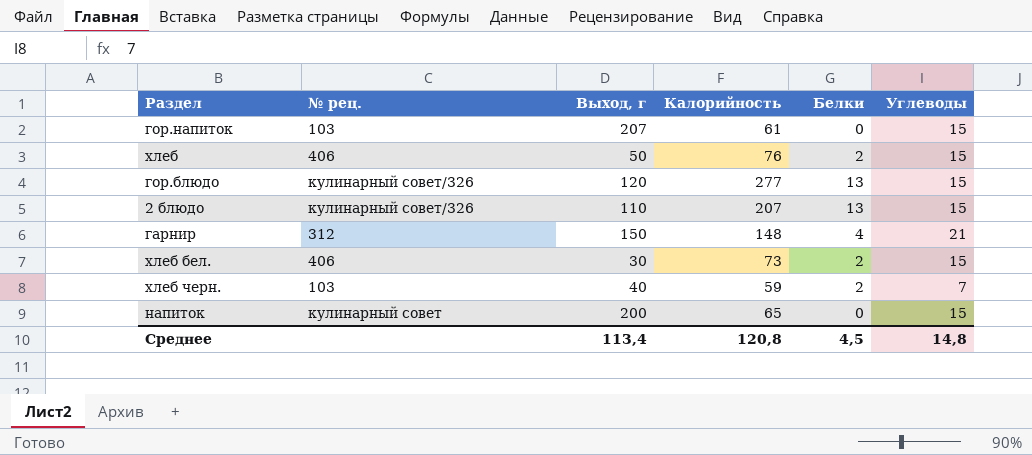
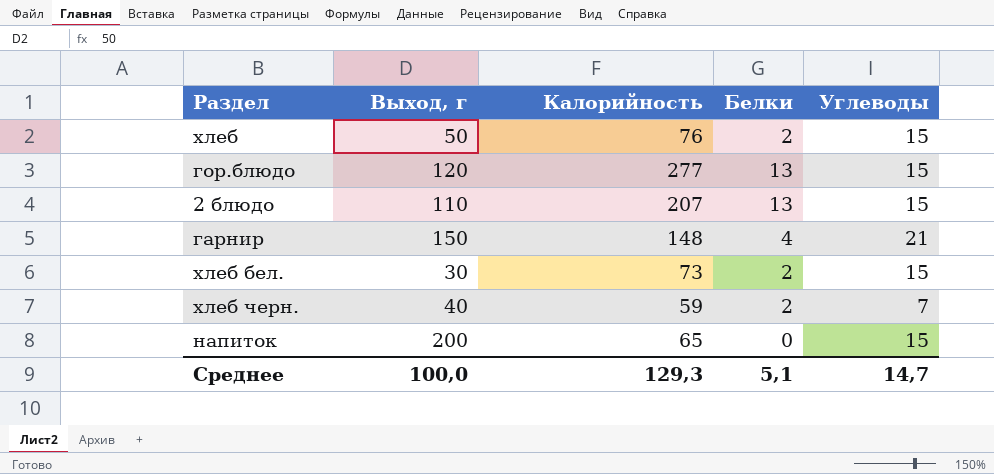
column № рец. | position: 2 -> none
row гор.напиток: 103 | 207 | 61 | 0 | 15 -> none
Среднее | Выход, г: 113,4 -> 100,0
Среднее | Калорийность: 120,8 -> 129,3
Среднее | Белки: 4,5 -> 5,1
Среднее | Углеводы: 14,8 -> 14,7

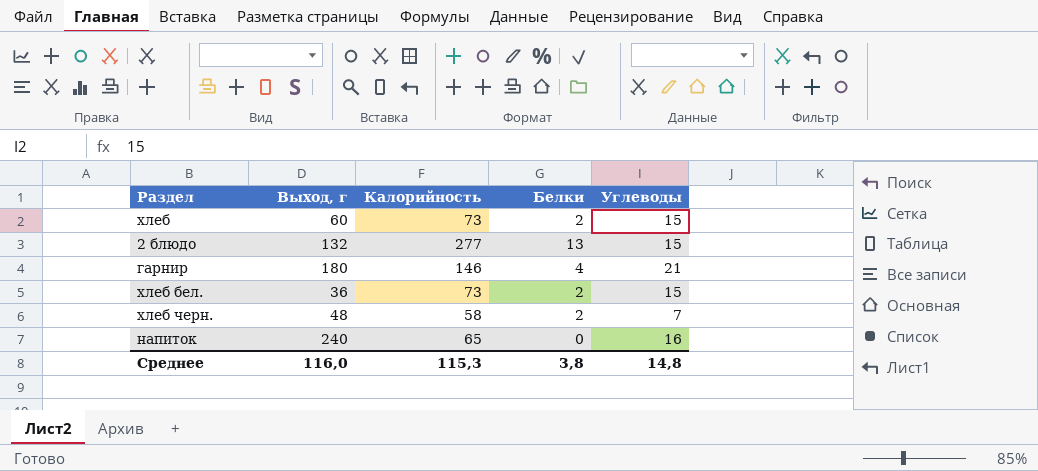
row гор.блюдо: 120 | 277 | 13 | 15 -> none
хлеб | Выход, г: 50 -> 60
хлеб | Калорийность: 76 -> 73
2 блюдо | Выход, г: 110 -> 132
2 блюдо | Калорийность: 207 -> 277
гарнир | Выход, г: 150 -> 180
гарнир | Калорийность: 148 -> 146
хлеб бел. | Выход, г: 30 -> 36
хлеб черн. | Выход, г: 40 -> 48
хлеб черн. | Калорийность: 59 -> 58
напиток | Выход, г: 200 -> 240
напиток | Углеводы: 15 -> 16
Среднее | Выход, г: 100,0 -> 116,0
Среднее | Калорийность: 129,3 -> 115,3
Среднее | Белки: 5,1 -> 3,8
Среднее | Углеводы: 14,7 -> 14,8

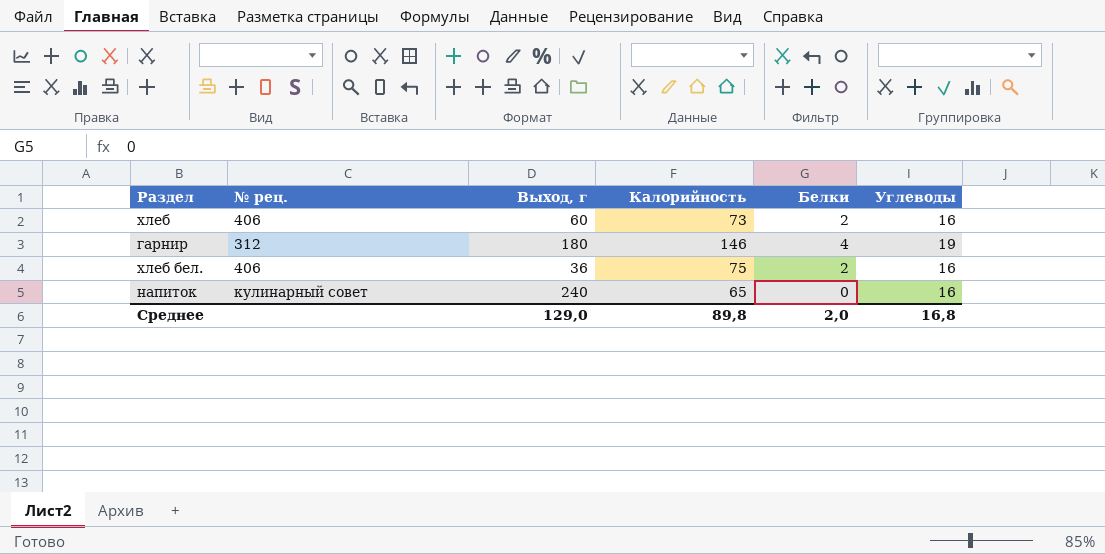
column № рец. | position: none -> 2
row 2 блюдо: 132 | 277 | 13 | 15 -> none
row хлеб черн.: 48 | 58 | 2 | 7 -> none
хлеб | Углеводы: 15 -> 16
гарнир | Углеводы: 21 -> 19
хлеб бел. | Калорийность: 73 -> 75
хлеб бел. | Углеводы: 15 -> 16
Среднее | Выход, г: 116,0 -> 129,0
Среднее | Калорийность: 115,3 -> 89,8
Среднее | Белки: 3,8 -> 2,0
Среднее | Углеводы: 14,8 -> 16,8

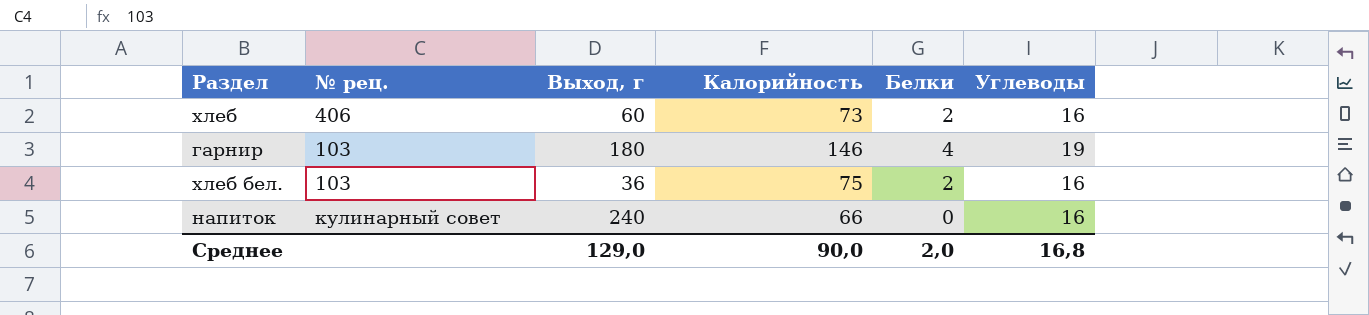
гарнир | № рец.: 312 -> 103
хлеб бел. | № рец.: 406 -> 103
напиток | Калорийность: 65 -> 66
Среднее | Калорийность: 89,8 -> 90,0

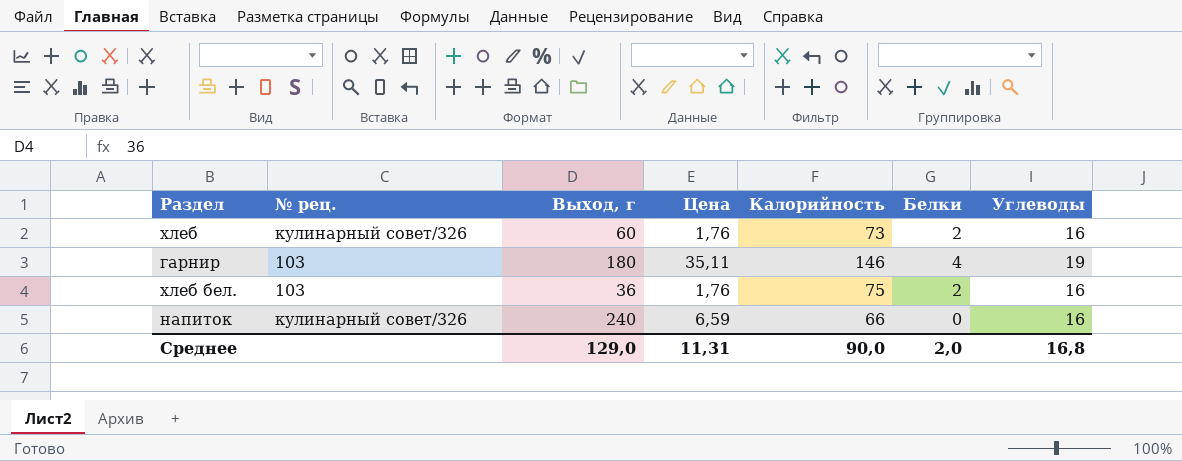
column Цена | position: none -> 4
хлеб | № рец.: 406 -> кулинарный совет/326
напиток | № рец.: кулинарный совет -> кулинарный совет/326

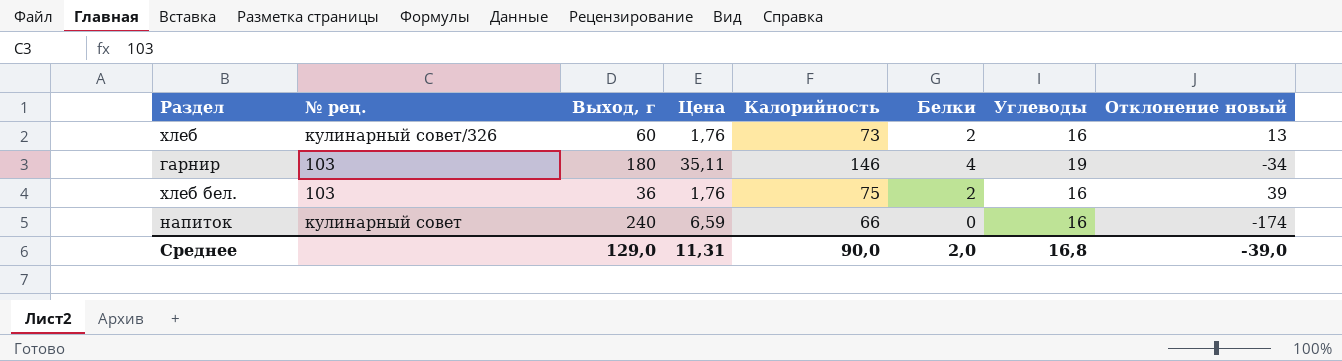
column Отклонение новый | formula: none -> [Калорийность] - [Выход, г]
напиток | № рец.: кулинарный совет/326 -> кулинарный совет

